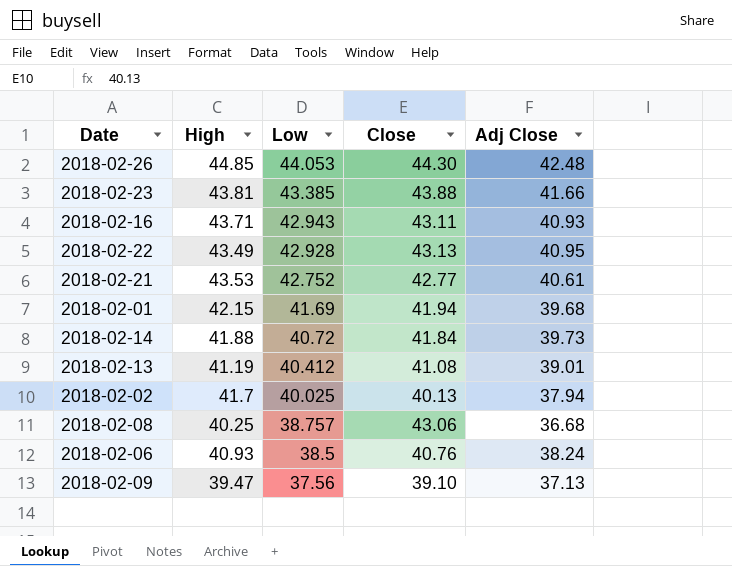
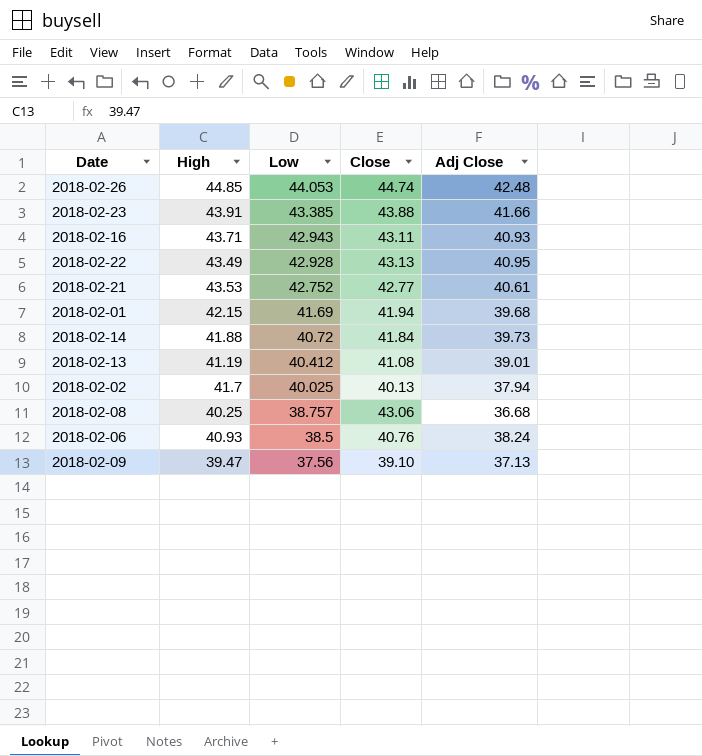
2018-02-26 | Close: 44.30 -> 44.74
2018-02-23 | High: 43.81 -> 43.91

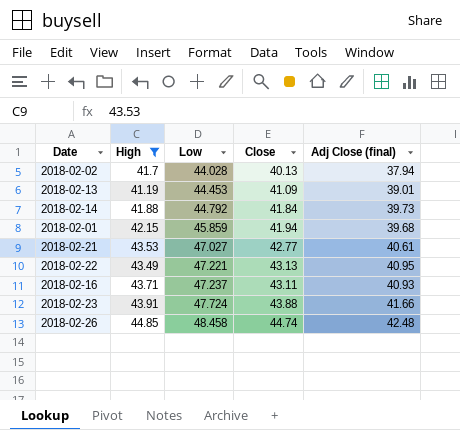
filter: none -> High >= 41.19
row order: Low descending -> Low ascending
column name: Adj Close -> Adj Close (final)
2018-02-02 | Low: 40.025 -> 44.028
2018-02-13 | Low: 40.412 -> 44.453
2018-02-13 | Close: 41.08 -> 41.09
2018-02-14 | Low: 40.72 -> 44.792
2018-02-01 | Low: 41.69 -> 45.859
2018-02-21 | Low: 42.752 -> 47.027
2018-02-22 | Low: 42.928 -> 47.221
2018-02-16 | Low: 42.943 -> 47.237
2018-02-23 | Low: 43.385 -> 47.724
2018-02-26 | Low: 44.053 -> 48.458

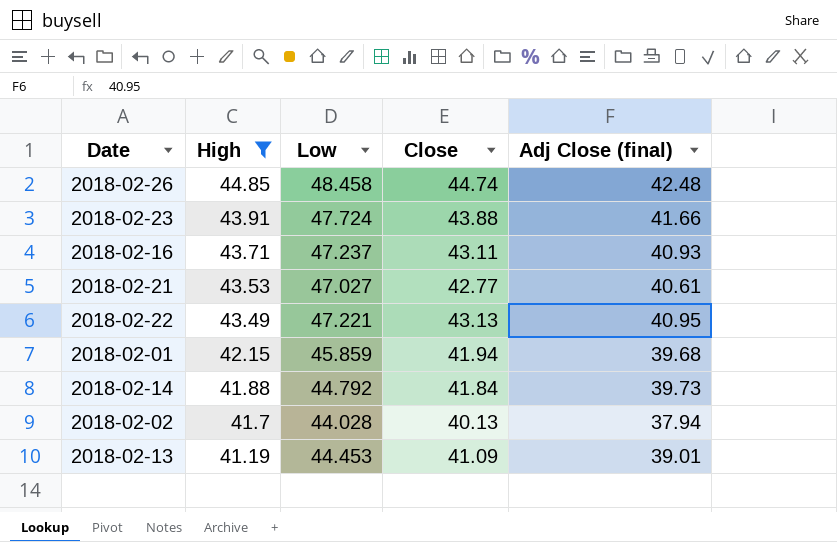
row order: Low ascending -> High descending

